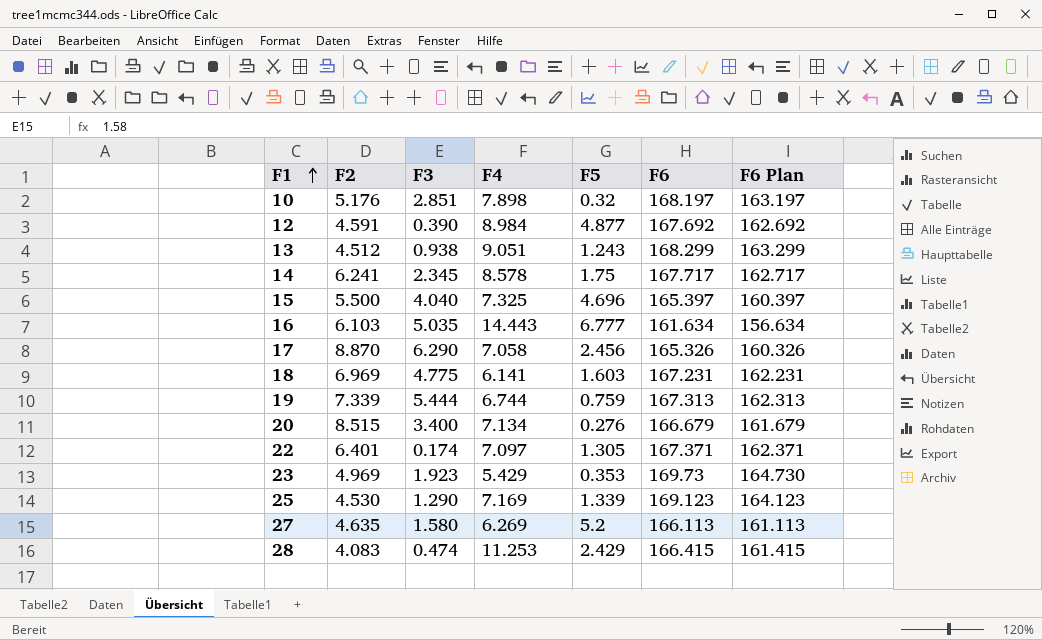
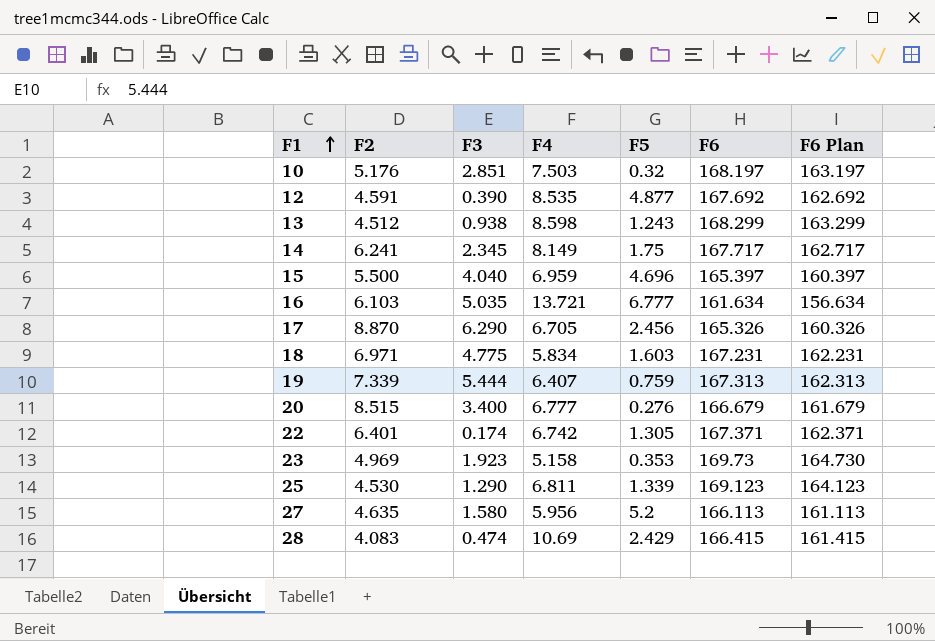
10 | F4: 7.898 -> 7.503
12 | F4: 8.984 -> 8.535
13 | F4: 9.051 -> 8.598
14 | F4: 8.578 -> 8.149
15 | F4: 7.325 -> 6.959
16 | F4: 14.443 -> 13.721
17 | F4: 7.058 -> 6.705
18 | F2: 6.969 -> 6.971
18 | F4: 6.141 -> 5.834
19 | F4: 6.744 -> 6.407
20 | F4: 7.134 -> 6.777
22 | F4: 7.097 -> 6.742
23 | F4: 5.429 -> 5.158
25 | F4: 7.169 -> 6.811
27 | F4: 6.269 -> 5.956
28 | F4: 11.253 -> 10.69

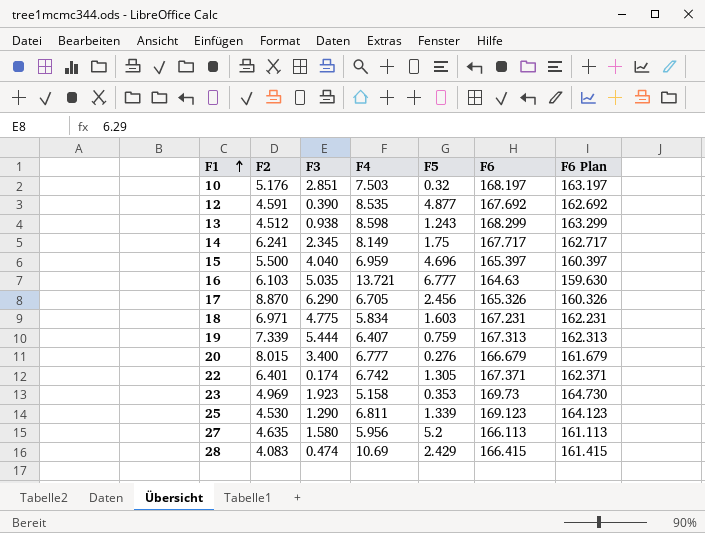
16 | F6: 161.634 -> 164.63
16 | F6 Plan: 156.634 -> 159.630
20 | F2: 8.515 -> 8.015

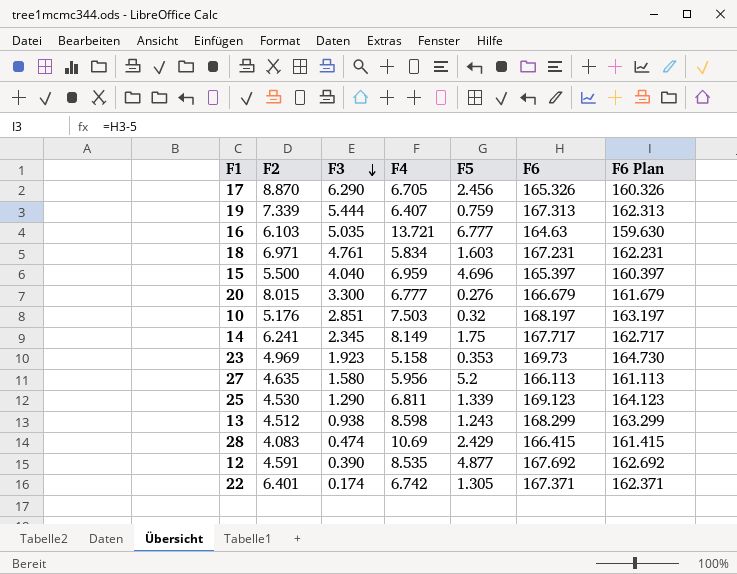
row order: F1 ascending -> F3 descending
18 | F3: 4.775 -> 4.761
20 | F3: 3.400 -> 3.300

